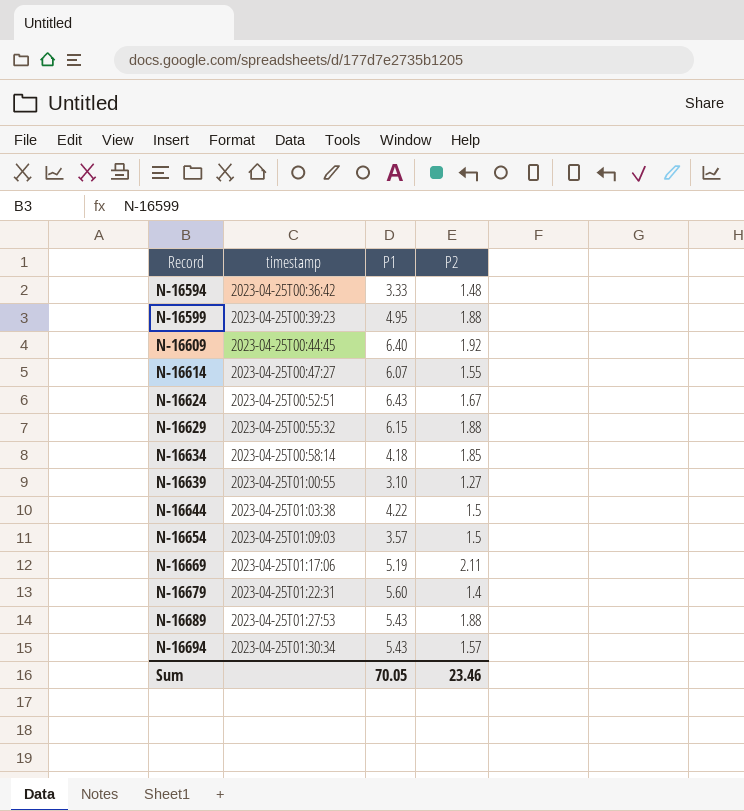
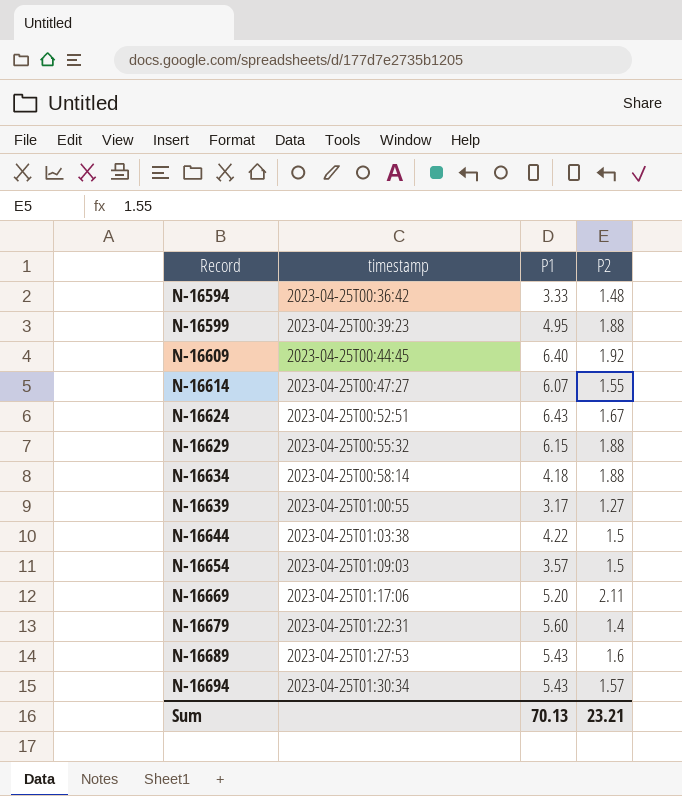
N-16634 | P2: 1.85 -> 1.88
N-16639 | P1: 3.10 -> 3.17
N-16669 | P1: 5.19 -> 5.20
N-16689 | P2: 1.88 -> 1.6
Sum | P1: 70.05 -> 70.13
Sum | P2: 23.46 -> 23.21

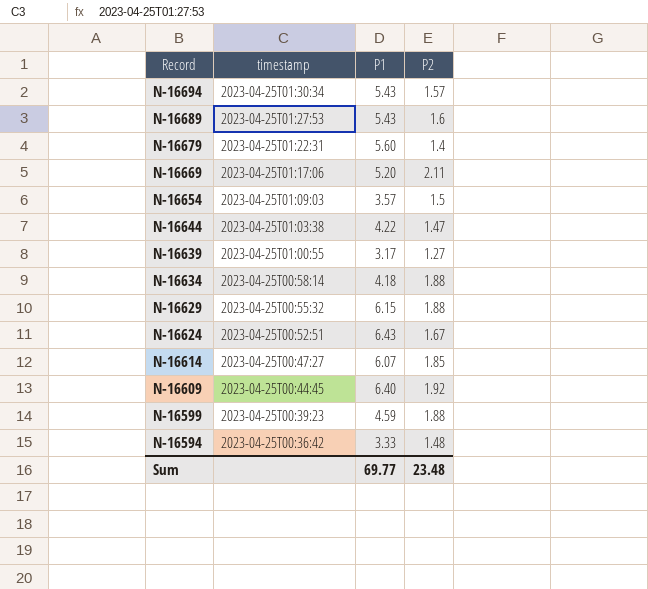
row order: Record ascending -> Record descending
N-16644 | P2: 1.5 -> 1.47
N-16614 | P2: 1.55 -> 1.85
N-16599 | P1: 4.95 -> 4.59
Sum | P1: 70.13 -> 69.77
Sum | P2: 23.21 -> 23.48

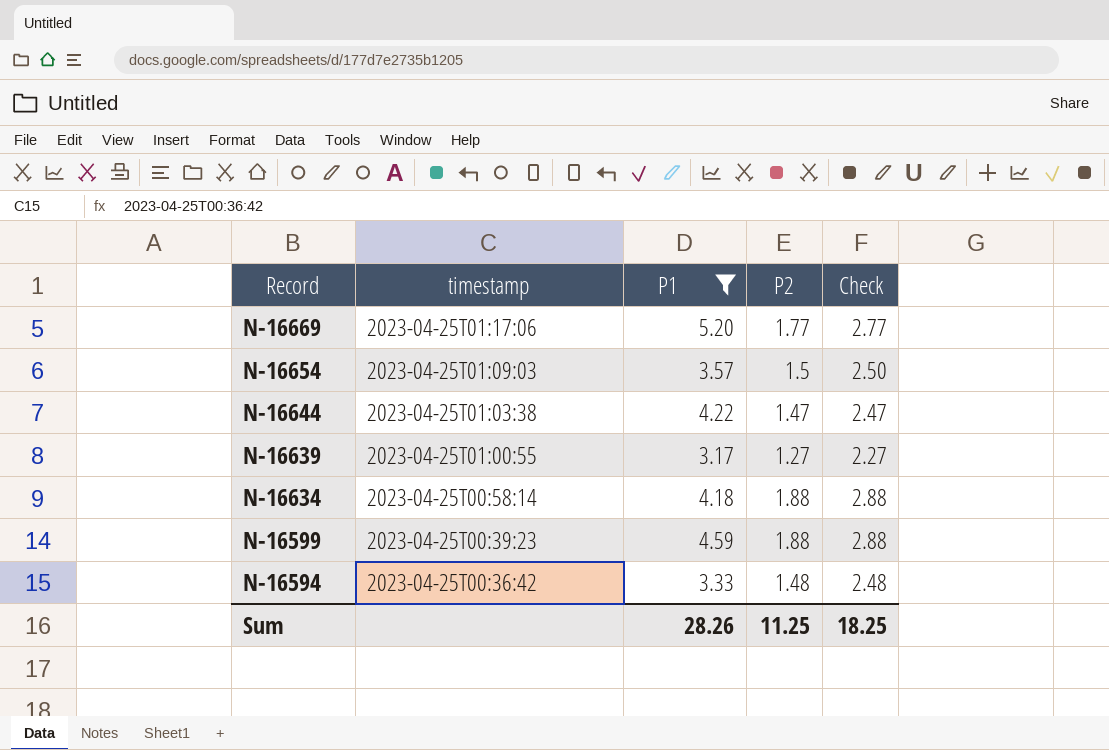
filter: none -> P1 <= 5.20
column Check | formula: none -> [P2] + 1
N-16669 | P2: 2.11 -> 1.77
Sum | P1: 69.77 -> 28.26
Sum | P2: 23.48 -> 11.25

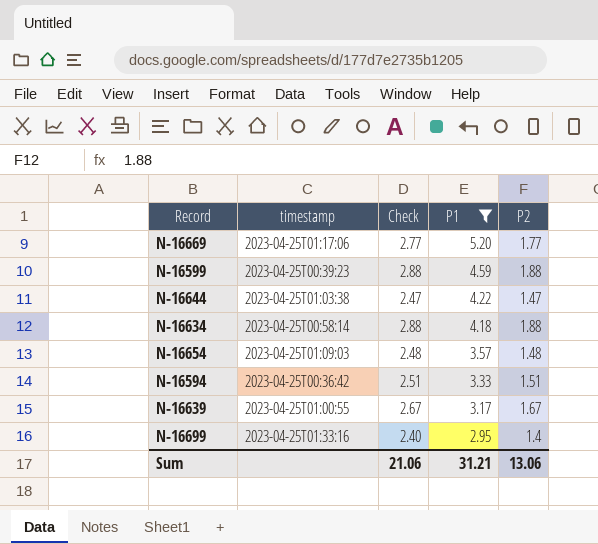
row order: Record descending -> P1 descending
column Check | position: 5 -> 3
N-16654 | Check: 2.50 -> 2.48
N-16654 | P2: 1.5 -> 1.48
N-16594 | Check: 2.48 -> 2.51
N-16594 | P2: 1.48 -> 1.51
N-16639 | Check: 2.27 -> 2.67
N-16639 | P2: 1.27 -> 1.67
row N-16699: none -> 2023-04-25T01:33:16 | 2.40 | 2.95 | 1.4
Sum | Check: 18.25 -> 21.06
Sum | P1: 28.26 -> 31.21
Sum | P2: 11.25 -> 13.06

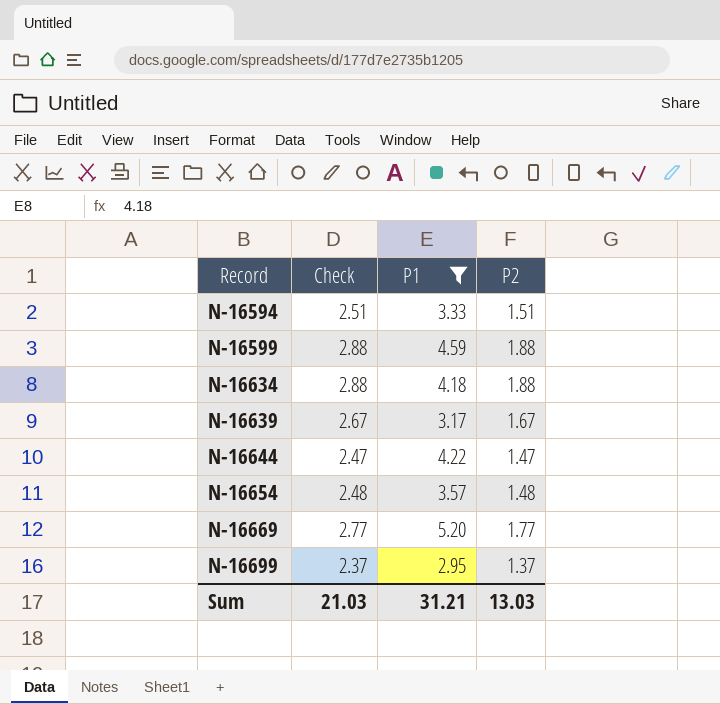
row order: P1 descending -> Record ascending
column timestamp | position: 2 -> none
N-16699 | Check: 2.40 -> 2.37
N-16699 | P2: 1.4 -> 1.37
Sum | Check: 21.06 -> 21.03
Sum | P2: 13.06 -> 13.03

